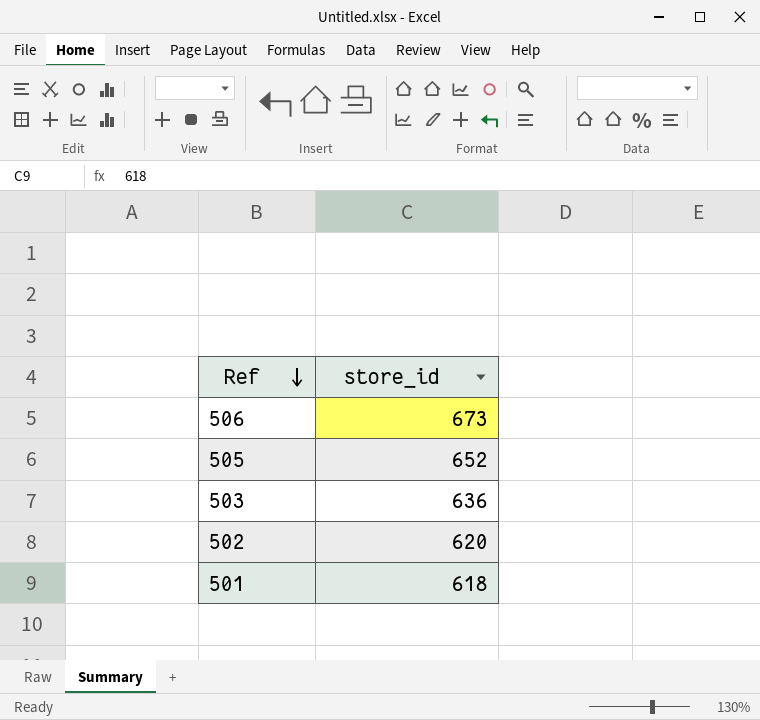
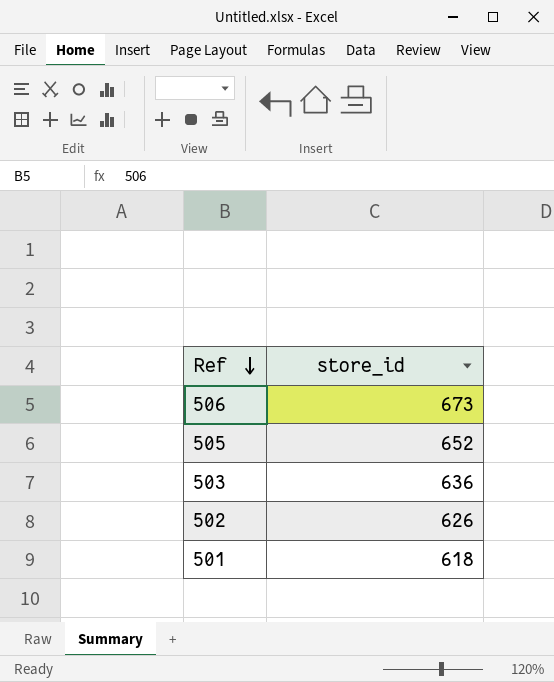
502 | store_id: 620 -> 626

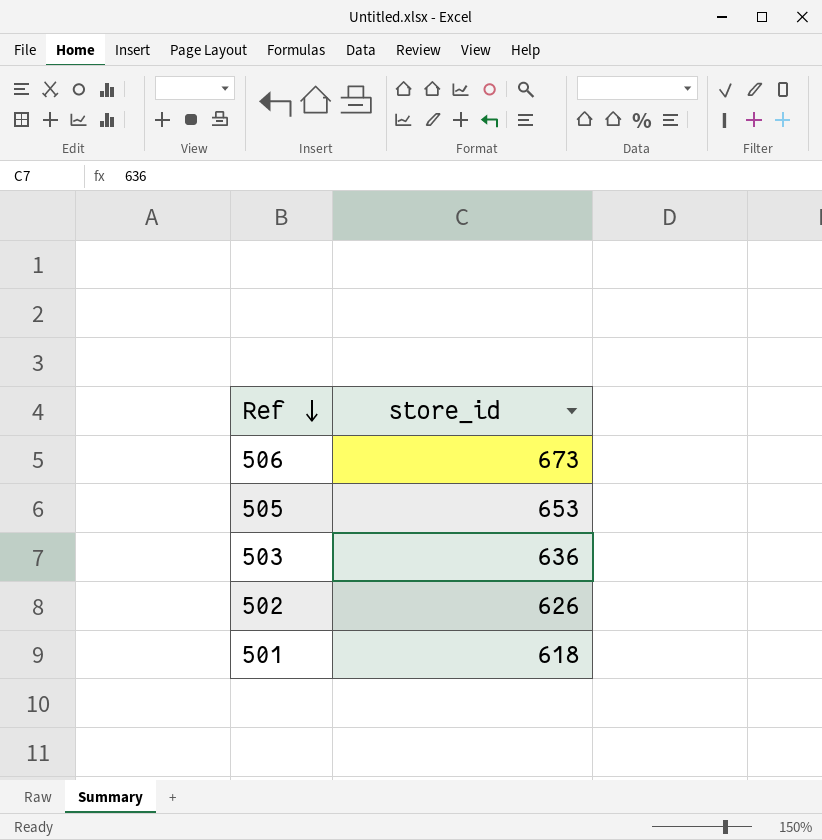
505 | store_id: 652 -> 653

